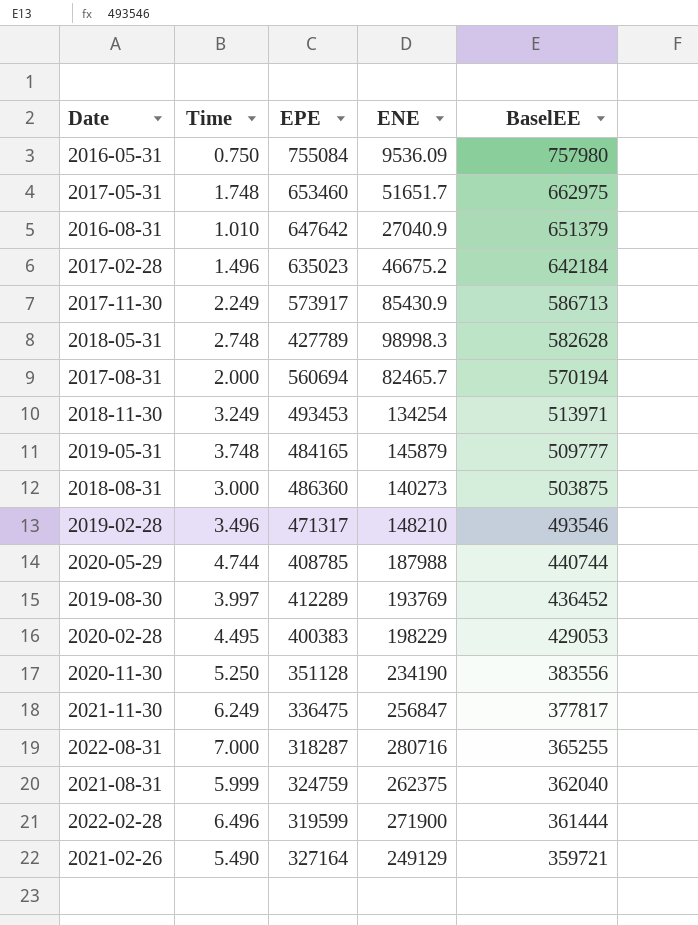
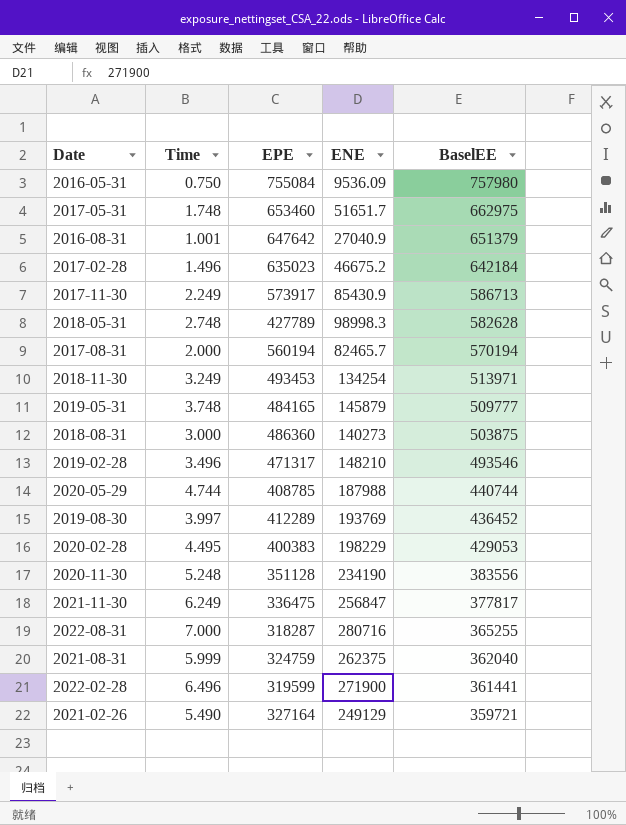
2016-08-31 | Time: 1.010 -> 1.001
2017-08-31 | EPE: 560694 -> 560194
2020-11-30 | Time: 5.250 -> 5.248
2022-02-28 | BaselEE: 361444 -> 361441

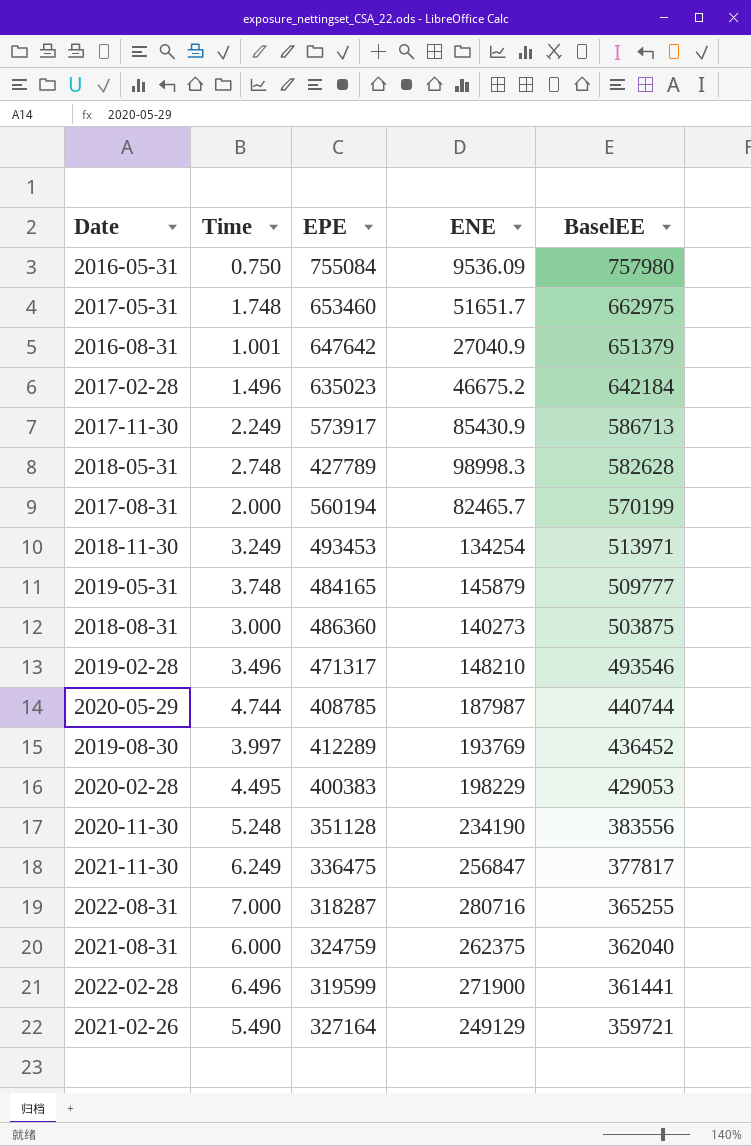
2017-08-31 | BaselEE: 570194 -> 570199
2020-05-29 | ENE: 187988 -> 187987
2021-08-31 | Time: 5.999 -> 6.000

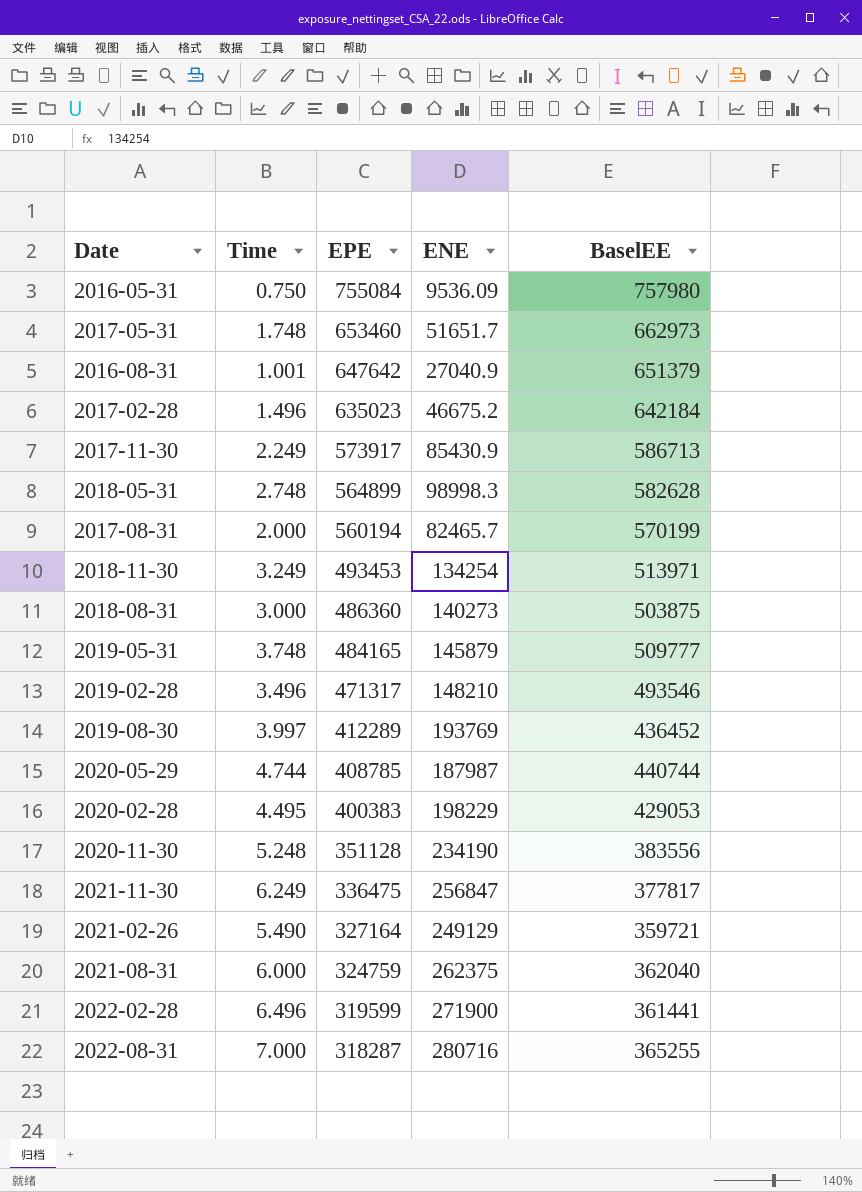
row order: BaselEE descending -> EPE descending
2017-05-31 | BaselEE: 662975 -> 662973
2018-05-31 | EPE: 427789 -> 564899

